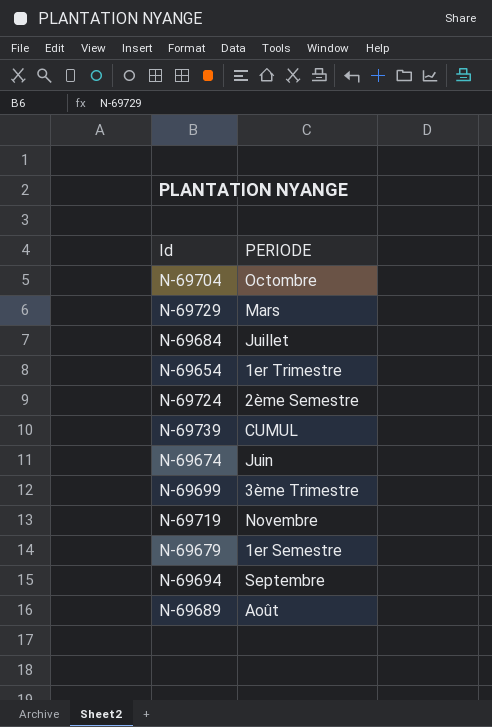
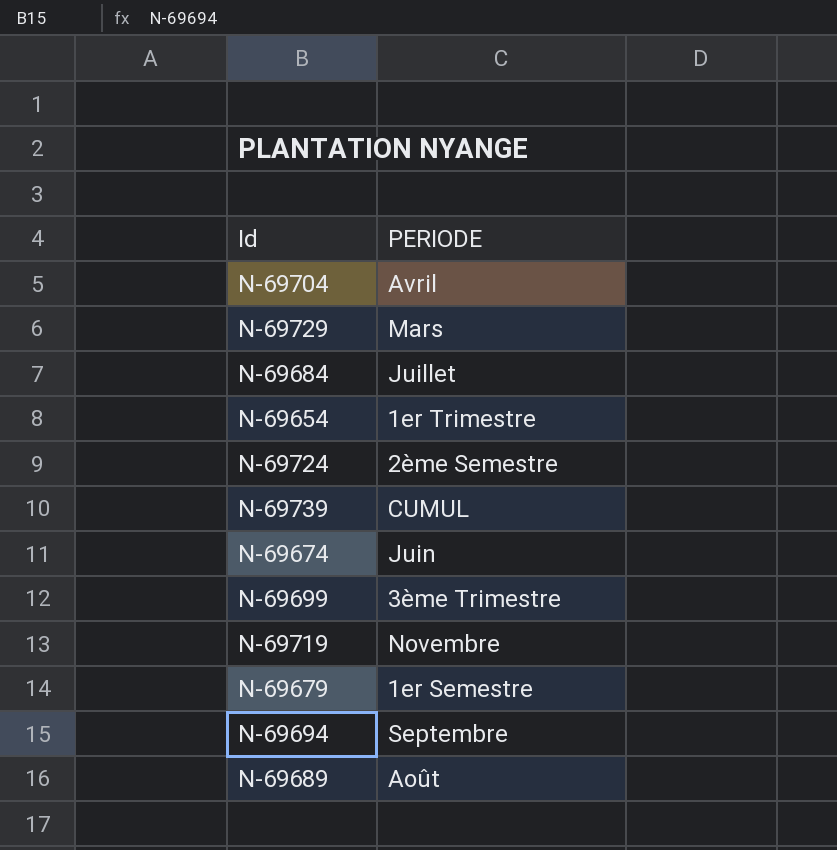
N-69704 | PERIODE: Octombre -> Avril

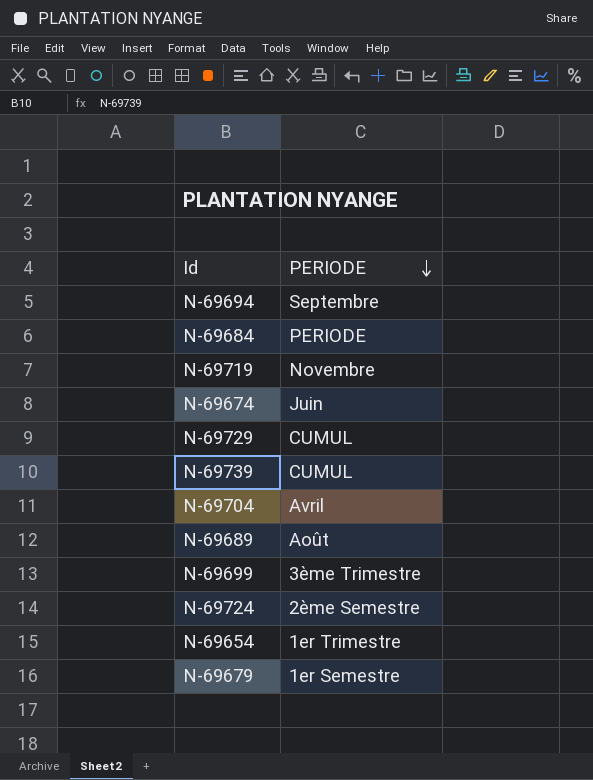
row order: none -> PERIODE descending
N-69684 | PERIODE: Juillet -> PERIODE
N-69729 | PERIODE: Mars -> CUMUL

